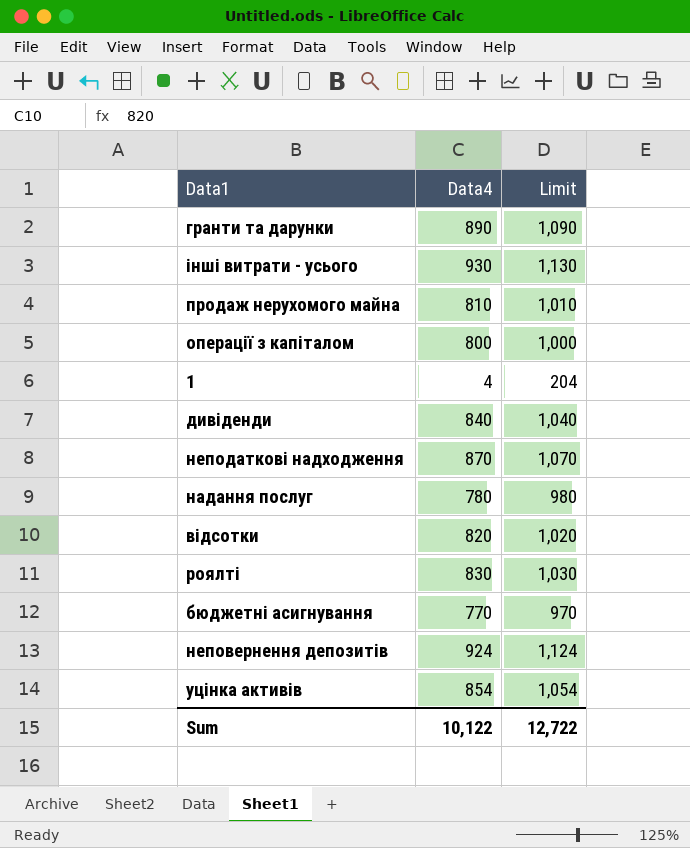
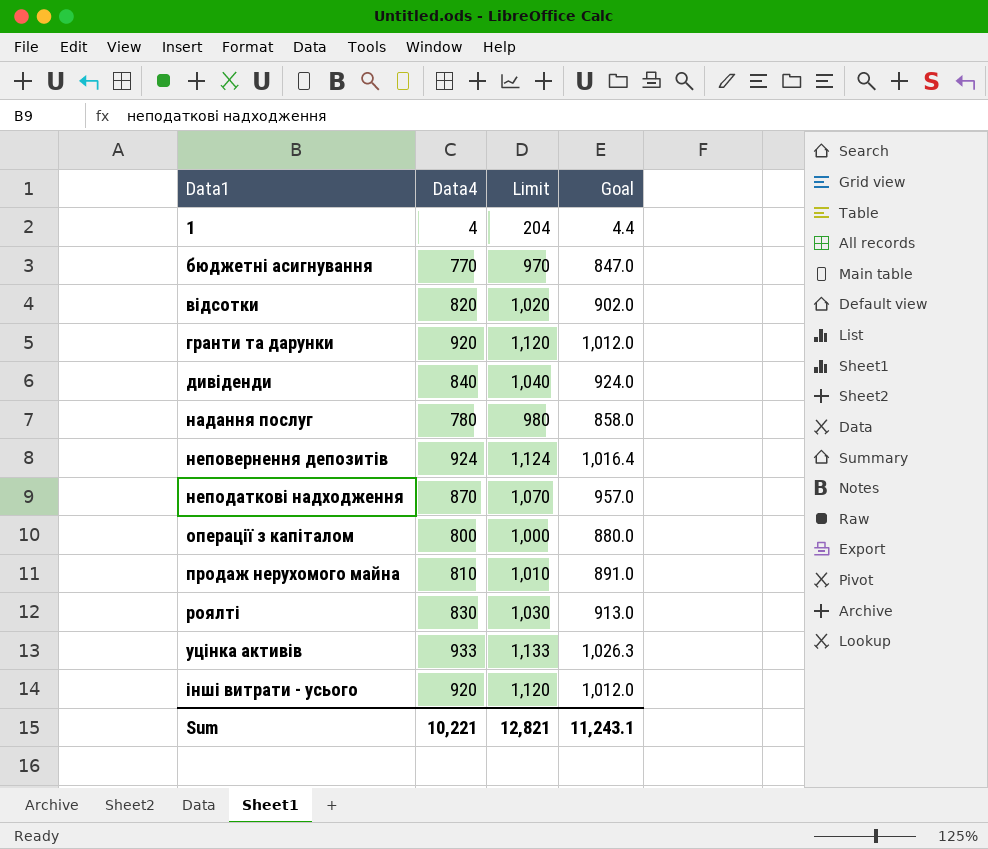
row order: none -> Data1 ascending
column Goal | formula: none -> [Data4] * 1.1
гранти та дарунки | Data4: 890 -> 920
гранти та дарунки | Limit: 1,090 -> 1,120
уцінка активів | Data4: 854 -> 933
уцінка активів | Limit: 1,054 -> 1,133
інші витрати - усього | Data4: 930 -> 920
інші витрати - усього | Limit: 1,130 -> 1,120
Sum | Data4: 10,122 -> 10,221
Sum | Limit: 12,722 -> 12,821

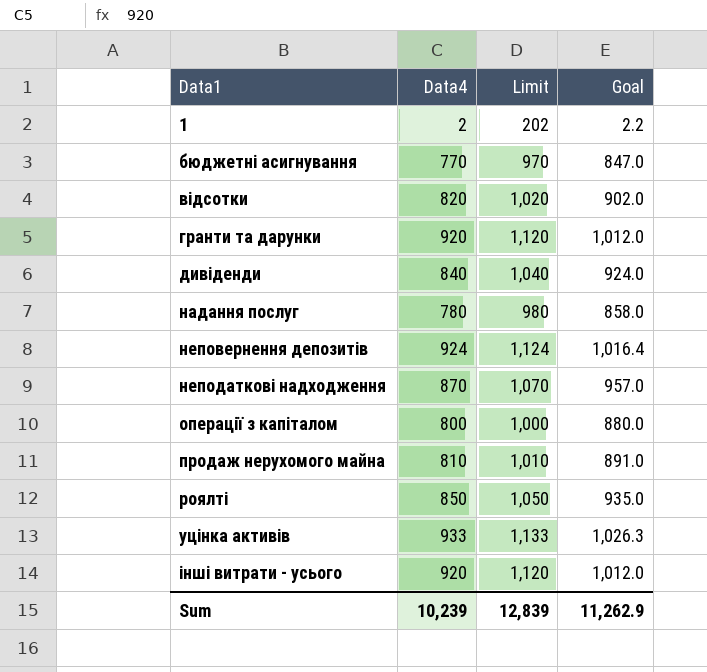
1 | Data4: 4 -> 2
1 | Limit: 204 -> 202
1 | Goal: 4.4 -> 2.2
роялті | Data4: 830 -> 850
роялті | Limit: 1,030 -> 1,050
роялті | Goal: 913.0 -> 935.0
Sum | Data4: 10,221 -> 10,239
Sum | Limit: 12,821 -> 12,839
Sum | Goal: 11,243.1 -> 11,262.9

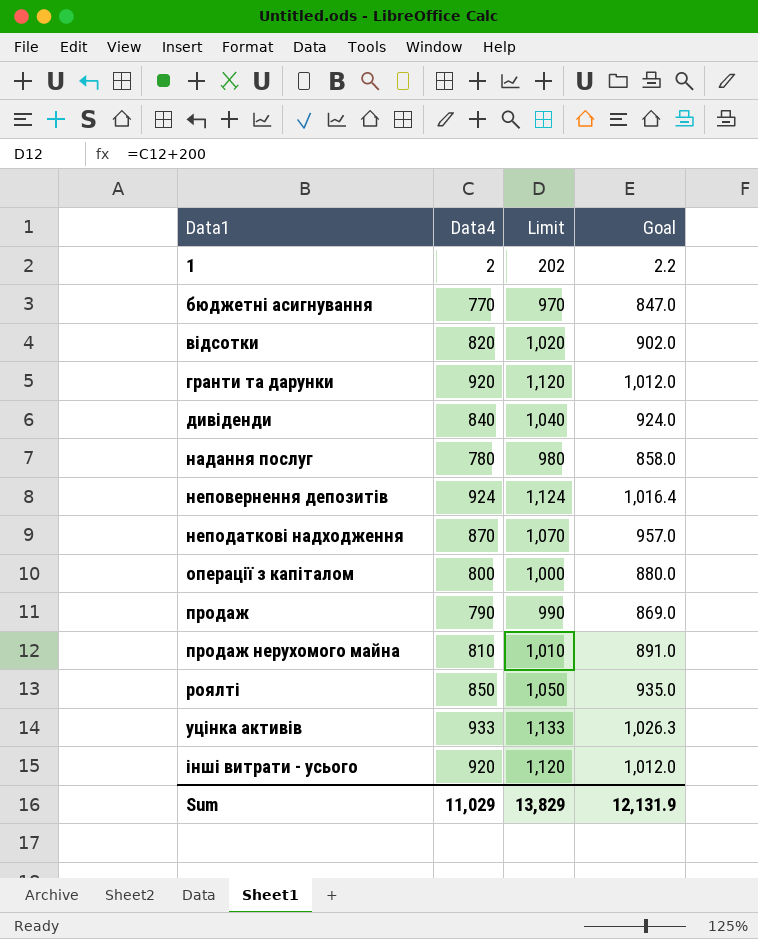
row продаж: none -> 790 | 990 | 869.0
Sum | Data4: 10,239 -> 11,029
Sum | Limit: 12,839 -> 13,829
Sum | Goal: 11,262.9 -> 12,131.9

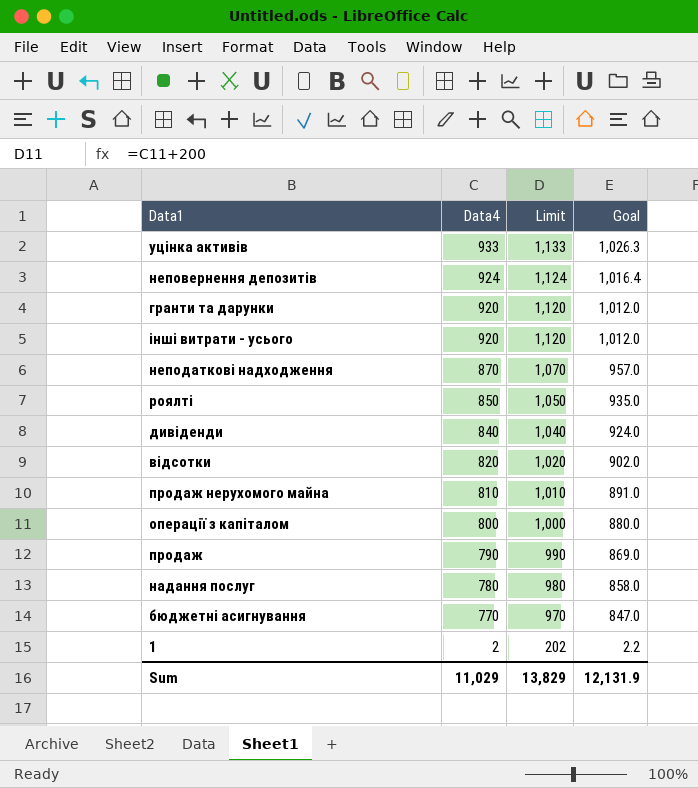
row order: Data1 ascending -> Data4 descending

